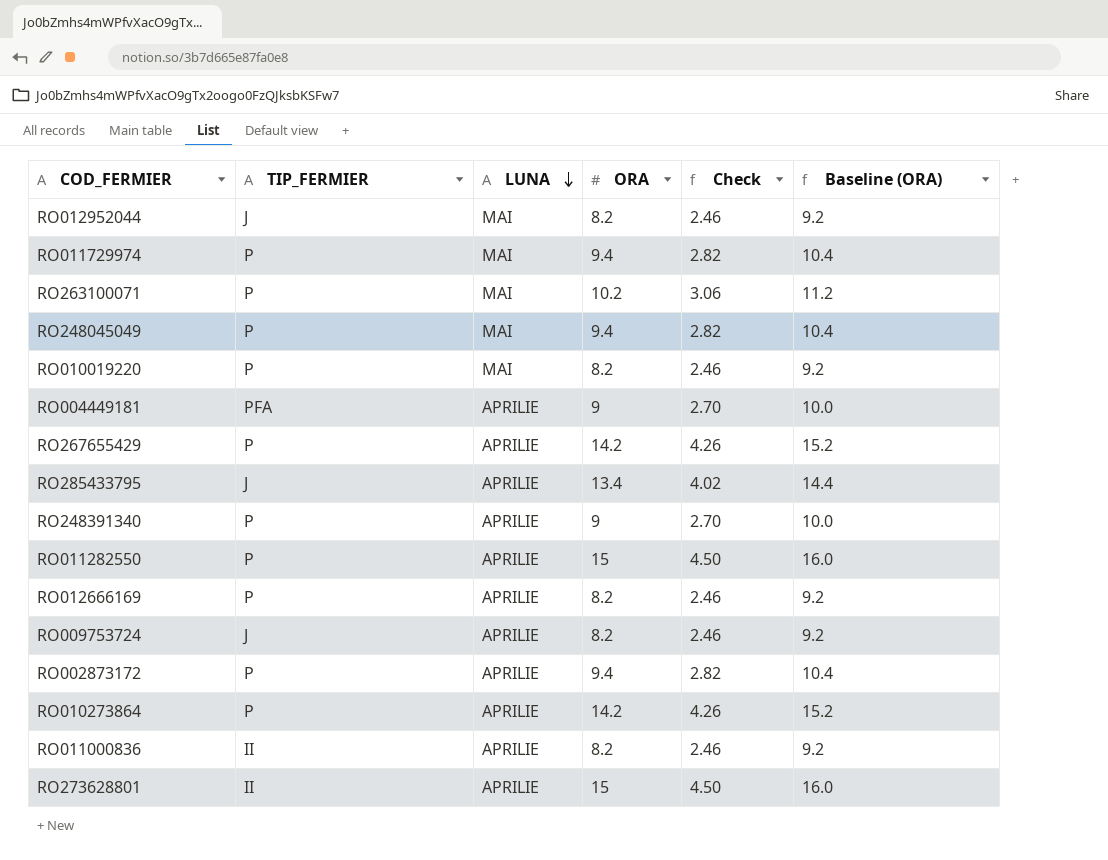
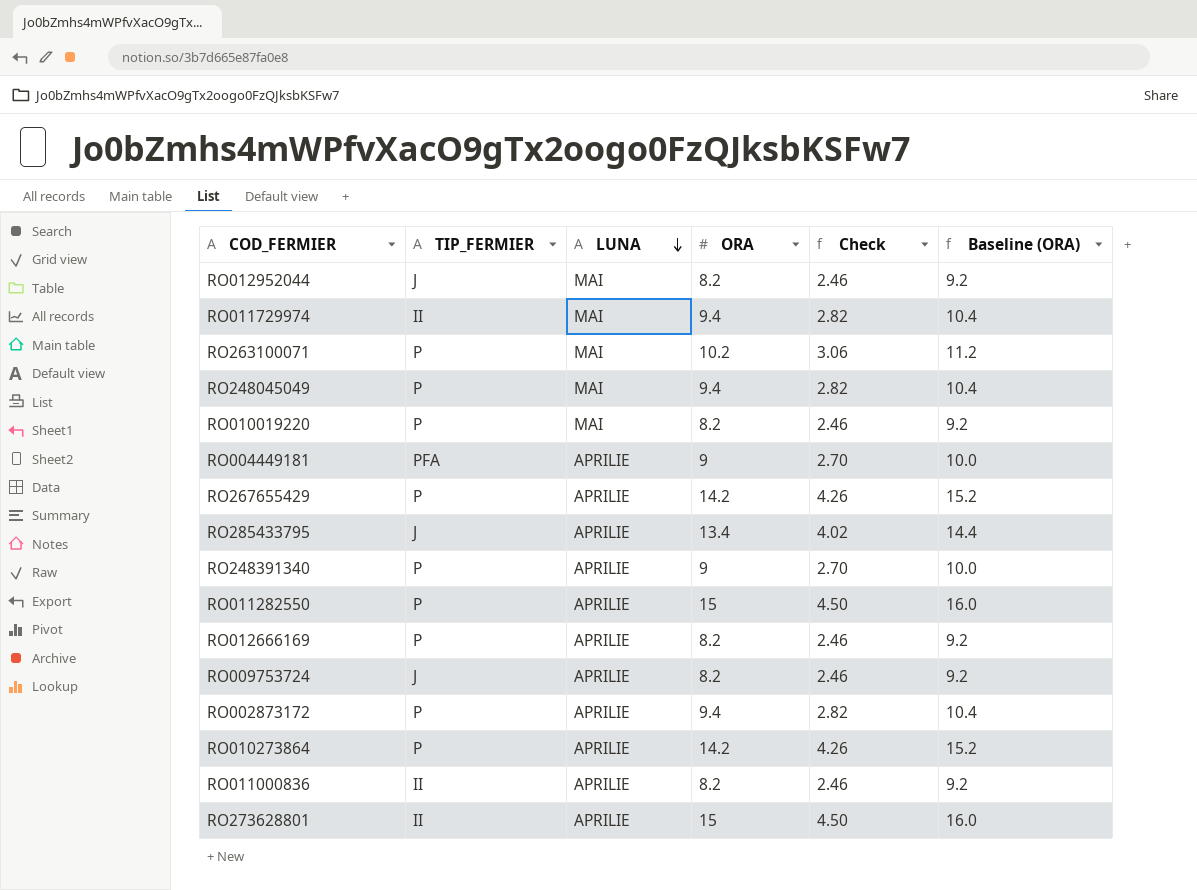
RO011729974 | TIP_FERMIER: P -> II

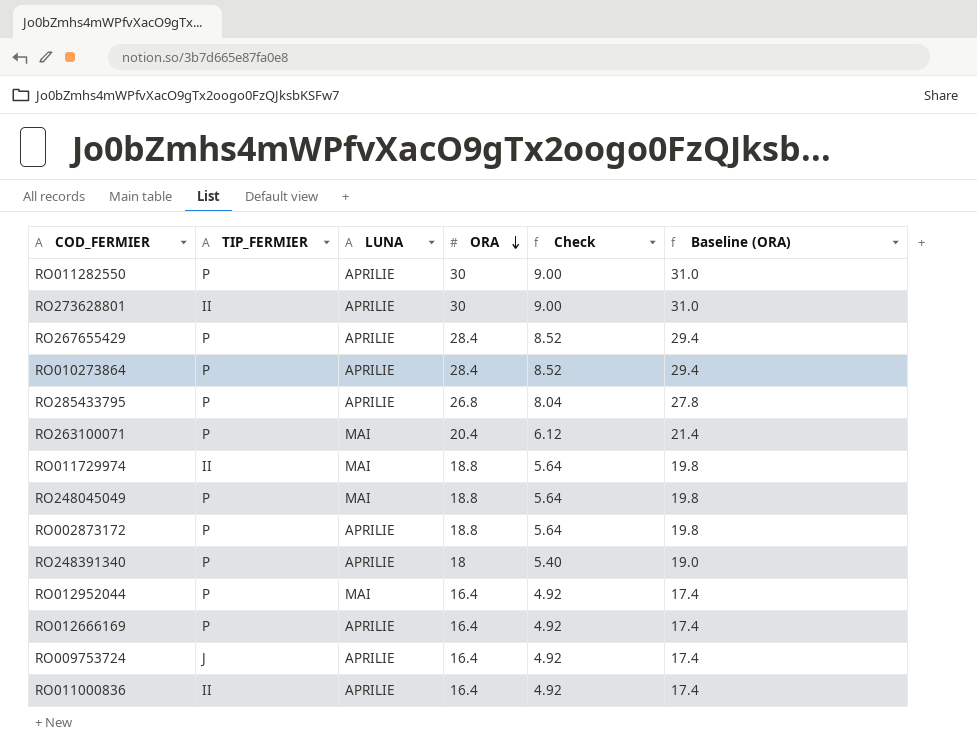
row order: LUNA descending -> ORA descending
row RO010019220: P | MAI | 8.2 | 2.46 | 9.2 -> none
row RO004449181: PFA | APRILIE | 9 | 2.70 | 10.0 -> none
RO011282550 | ORA: 15 -> 30
RO011282550 | Check: 4.50 -> 9.00
RO011282550 | Baseline (ORA): 16.0 -> 31.0
RO273628801 | ORA: 15 -> 30
RO273628801 | Check: 4.50 -> 9.00
RO273628801 | Baseline (ORA): 16.0 -> 31.0
RO267655429 | ORA: 14.2 -> 28.4
RO267655429 | Check: 4.26 -> 8.52
RO267655429 | Baseline (ORA): 15.2 -> 29.4
RO010273864 | ORA: 14.2 -> 28.4
RO010273864 | Check: 4.26 -> 8.52
RO010273864 | Baseline (ORA): 15.2 -> 29.4
RO285433795 | TIP_FERMIER: J -> P
RO285433795 | ORA: 13.4 -> 26.8
RO285433795 | Check: 4.02 -> 8.04
RO285433795 | Baseline (ORA): 14.4 -> 27.8
RO263100071 | ORA: 10.2 -> 20.4
RO263100071 | Check: 3.06 -> 6.12
RO263100071 | Baseline (ORA): 11.2 -> 21.4
RO011729974 | ORA: 9.4 -> 18.8
RO011729974 | Check: 2.82 -> 5.64
RO011729974 | Baseline (ORA): 10.4 -> 19.8
RO248045049 | ORA: 9.4 -> 18.8
RO248045049 | Check: 2.82 -> 5.64
RO248045049 | Baseline (ORA): 10.4 -> 19.8
RO002873172 | ORA: 9.4 -> 18.8
RO002873172 | Check: 2.82 -> 5.64
RO002873172 | Baseline (ORA): 10.4 -> 19.8
RO248391340 | ORA: 9 -> 18
RO248391340 | Check: 2.70 -> 5.40
RO248391340 | Baseline (ORA): 10.0 -> 19.0
RO012952044 | TIP_FERMIER: J -> P
RO012952044 | ORA: 8.2 -> 16.4
RO012952044 | Check: 2.46 -> 4.92
RO012952044 | Baseline (ORA): 9.2 -> 17.4
RO012666169 | ORA: 8.2 -> 16.4
RO012666169 | Check: 2.46 -> 4.92
RO012666169 | Baseline (ORA): 9.2 -> 17.4
RO009753724 | ORA: 8.2 -> 16.4
RO009753724 | Check: 2.46 -> 4.92
RO009753724 | Baseline (ORA): 9.2 -> 17.4
RO011000836 | ORA: 8.2 -> 16.4
RO011000836 | Check: 2.46 -> 4.92
RO011000836 | Baseline (ORA): 9.2 -> 17.4

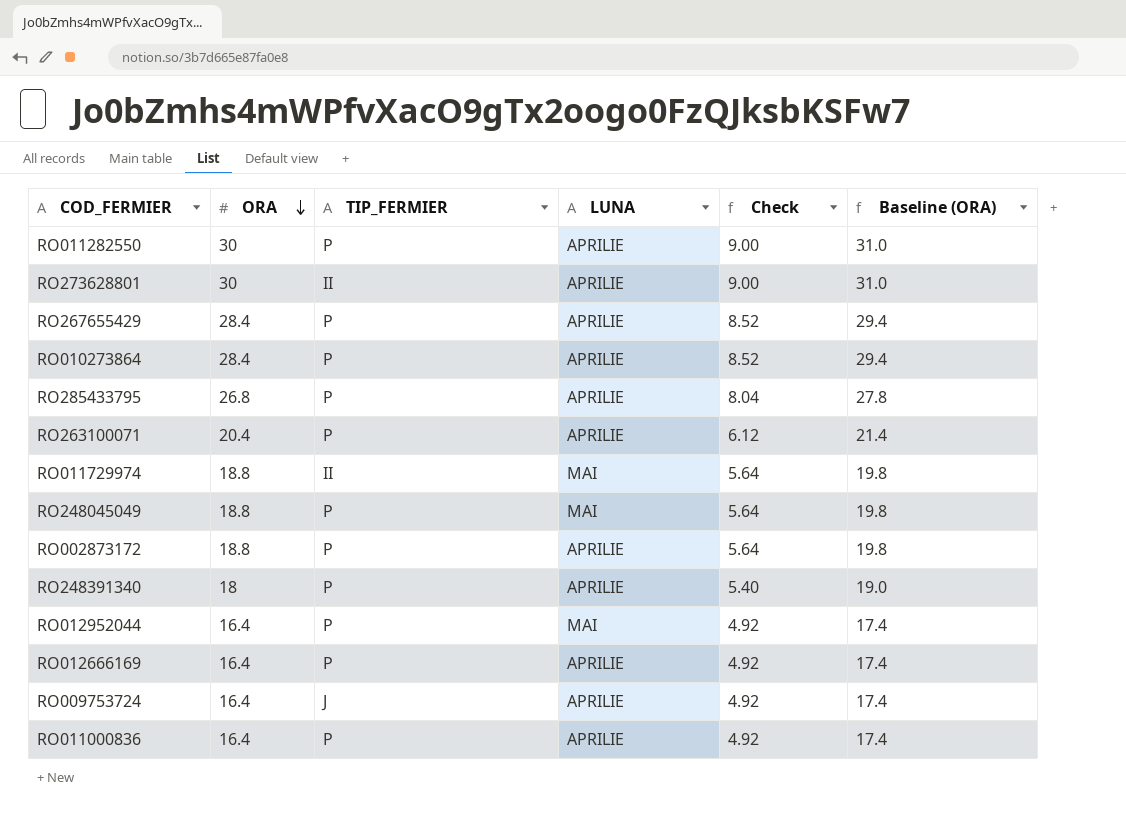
column ORA | position: 4 -> 2
RO263100071 | LUNA: MAI -> APRILIE
RO011000836 | TIP_FERMIER: II -> P

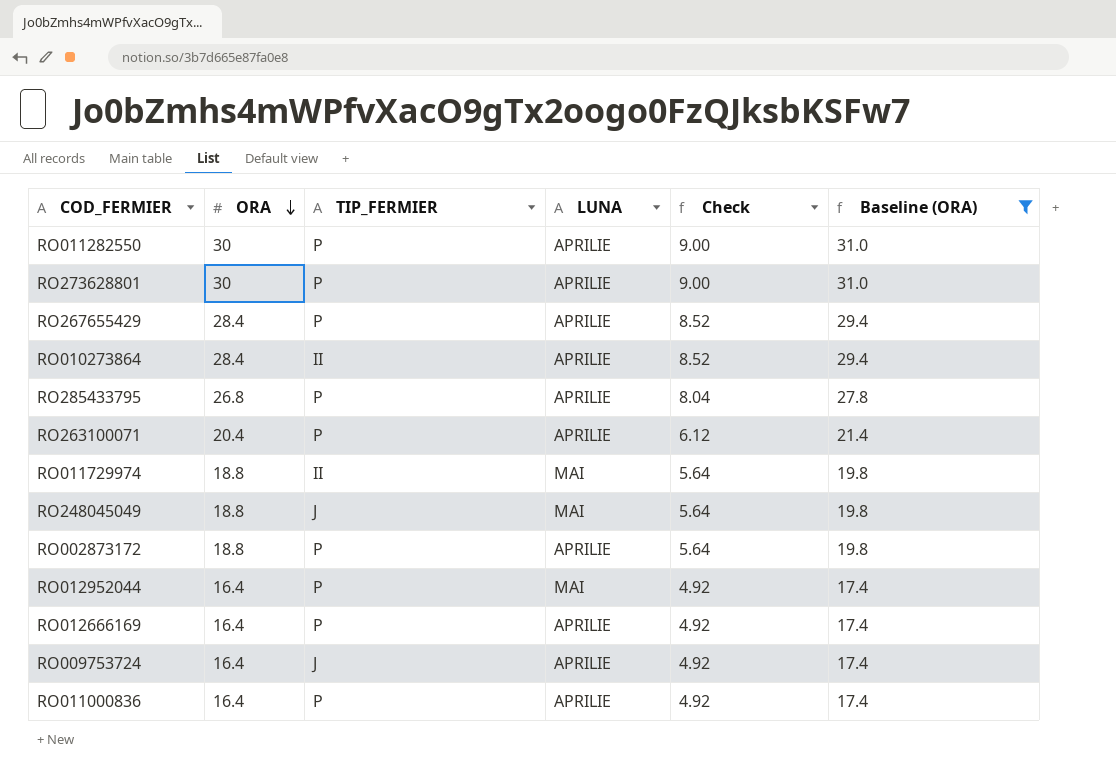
filter: none -> Baseline (ORA) != 19.0
RO273628801 | TIP_FERMIER: II -> P
RO010273864 | TIP_FERMIER: P -> II
RO248045049 | TIP_FERMIER: P -> J

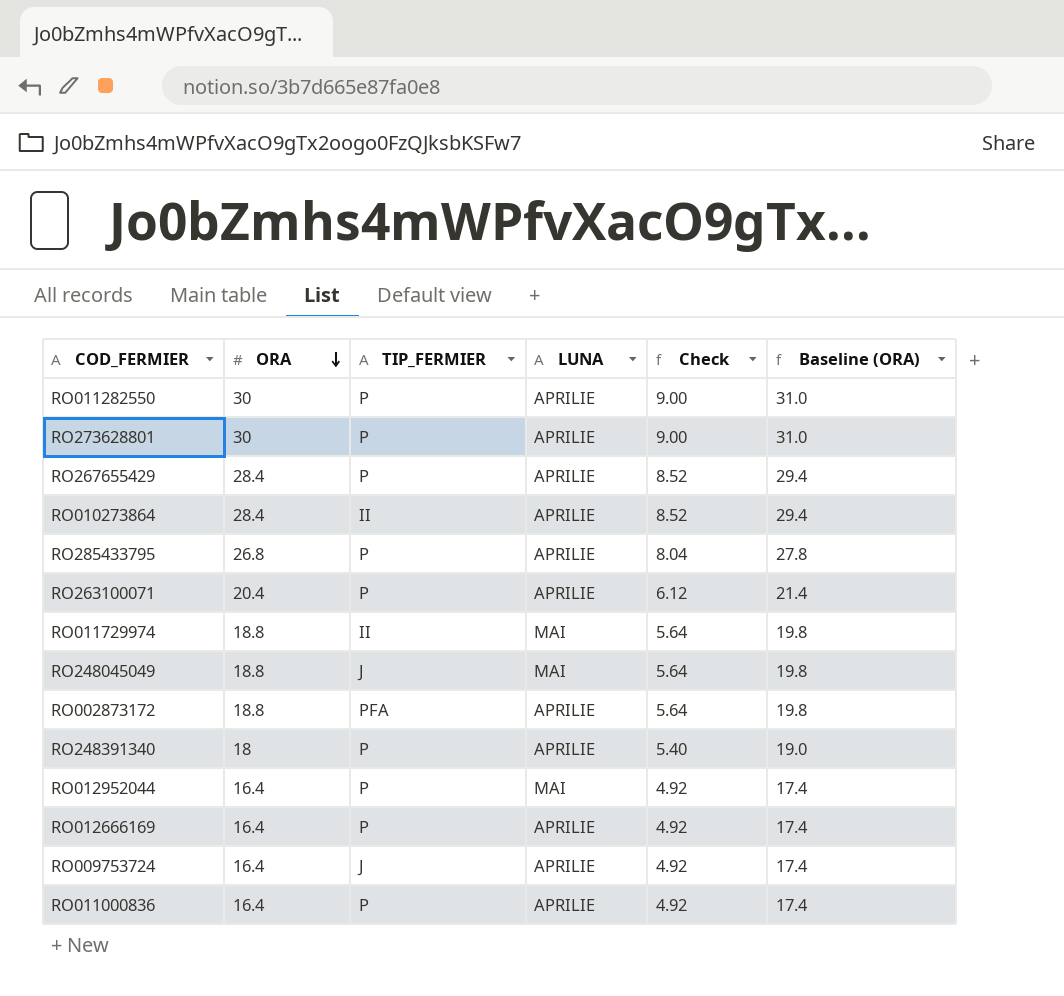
filter: Baseline (ORA) != 19.0 -> none
RO002873172 | TIP_FERMIER: P -> PFA

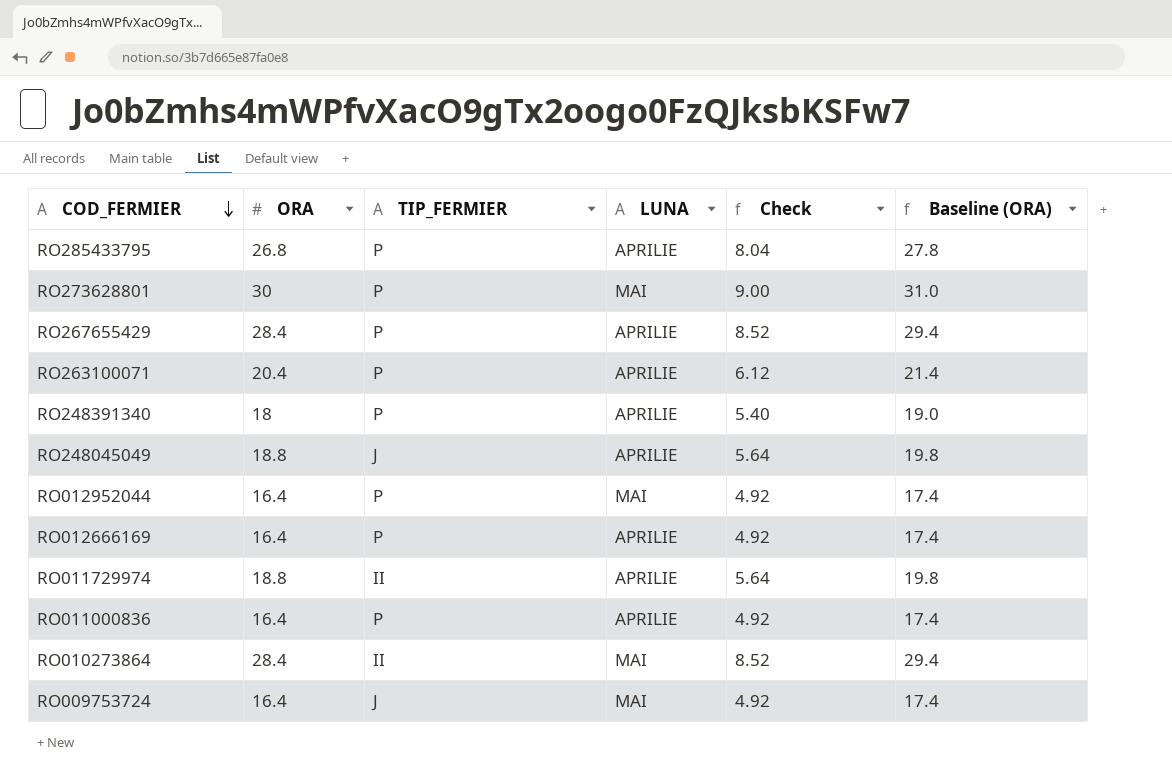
row order: ORA descending -> COD_FERMIER descending
row RO011282550: 30 | P | APRILIE | 9.00 | 31.0 -> none
row RO002873172: 18.8 | PFA | APRILIE | 5.64 | 19.8 -> none
RO273628801 | LUNA: APRILIE -> MAI
RO248045049 | LUNA: MAI -> APRILIE
RO011729974 | LUNA: MAI -> APRILIE
RO010273864 | LUNA: APRILIE -> MAI
RO009753724 | LUNA: APRILIE -> MAI

